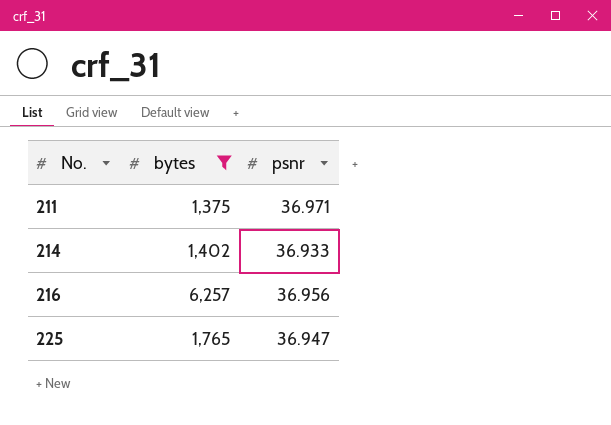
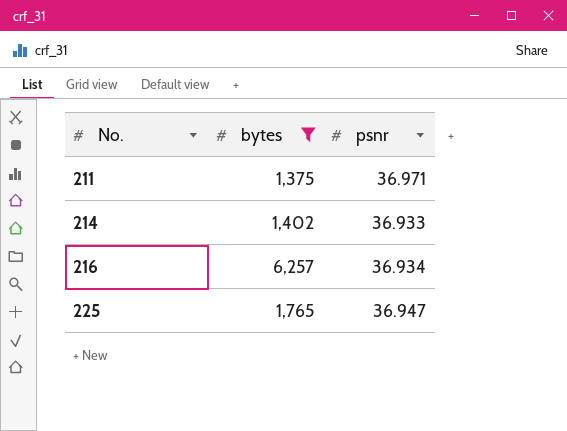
216 | psnr: 36.956 -> 36.934

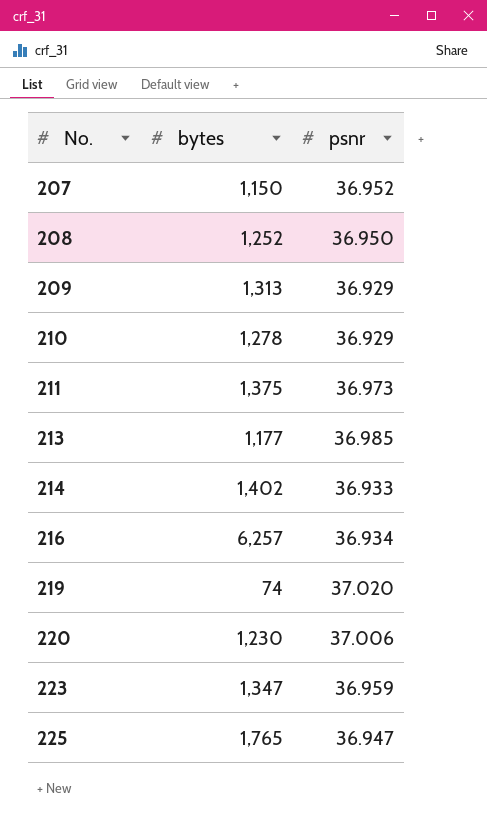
filter: bytes >= 1,375 -> none
211 | psnr: 36.971 -> 36.973

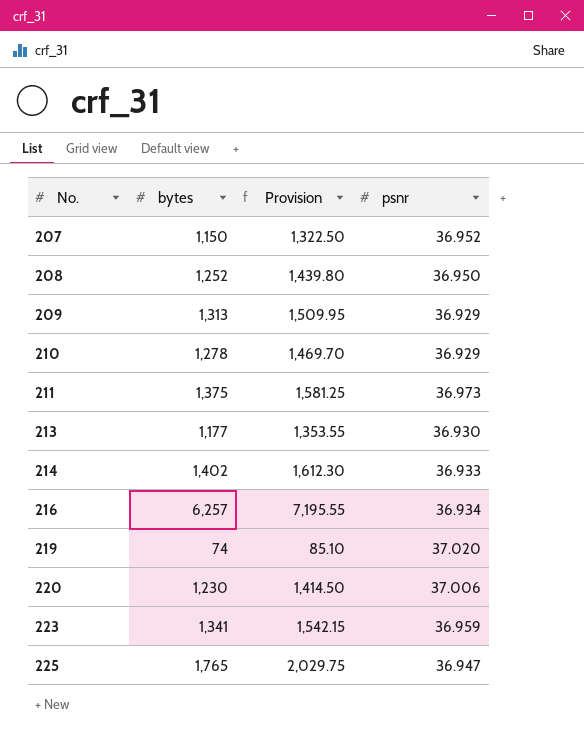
column Provision | formula: none -> [bytes] * 1.15
213 | psnr: 36.985 -> 36.930
223 | bytes: 1,347 -> 1,341

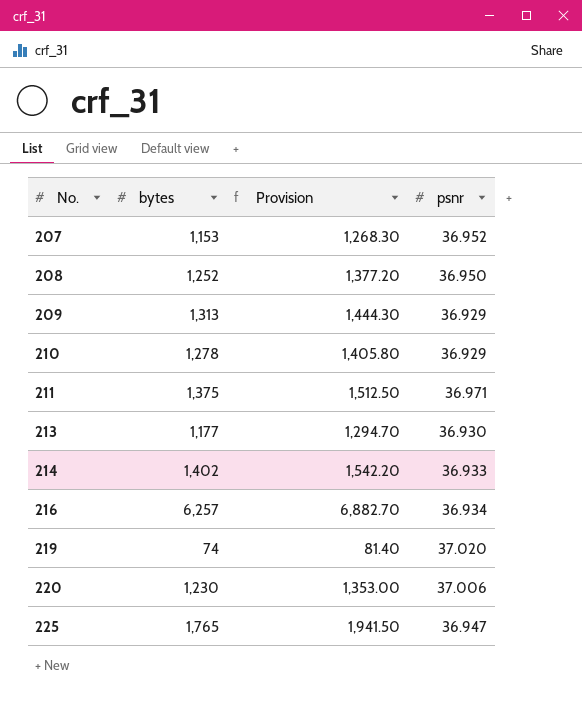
column Provision | formula: [bytes] * 1.15 -> [bytes] * 1.1
row 223: 1,341 | 1,542.15 | 36.959 -> none
207 | bytes: 1,150 -> 1,153
211 | psnr: 36.973 -> 36.971

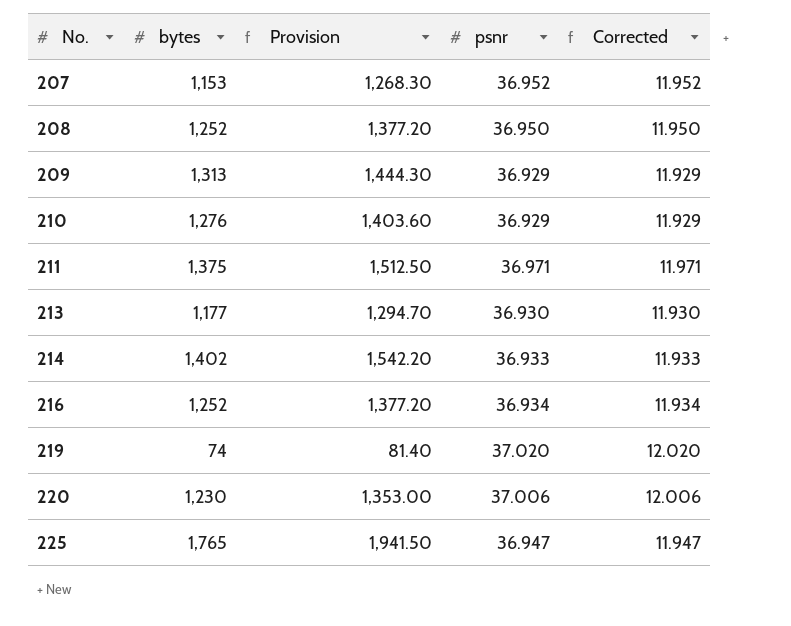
column Corrected | formula: none -> [psnr] - 25
210 | bytes: 1,278 -> 1,276
210 | Provision: 1,405.80 -> 1,403.60
216 | bytes: 6,257 -> 1,252
216 | Provision: 6,882.70 -> 1,377.20

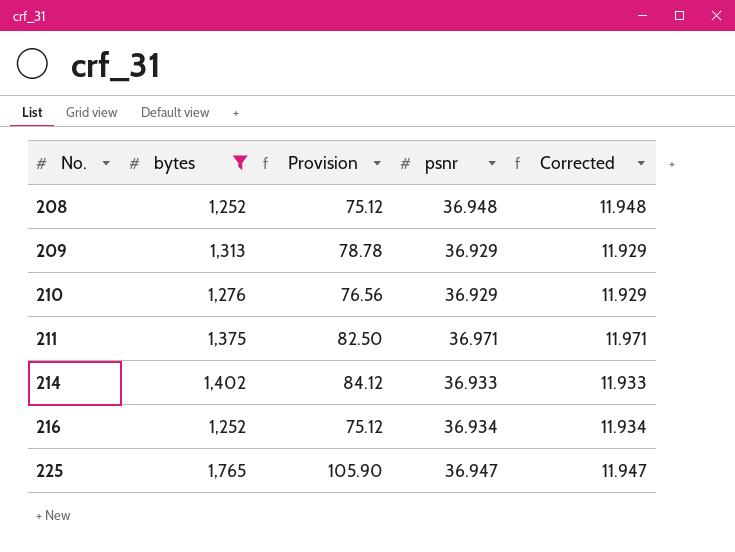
filter: none -> bytes >= 1,252
column Provision | formula: [bytes] * 1.1 -> [bytes] * 0.06
208 | psnr: 36.950 -> 36.948
208 | Corrected: 11.950 -> 11.948

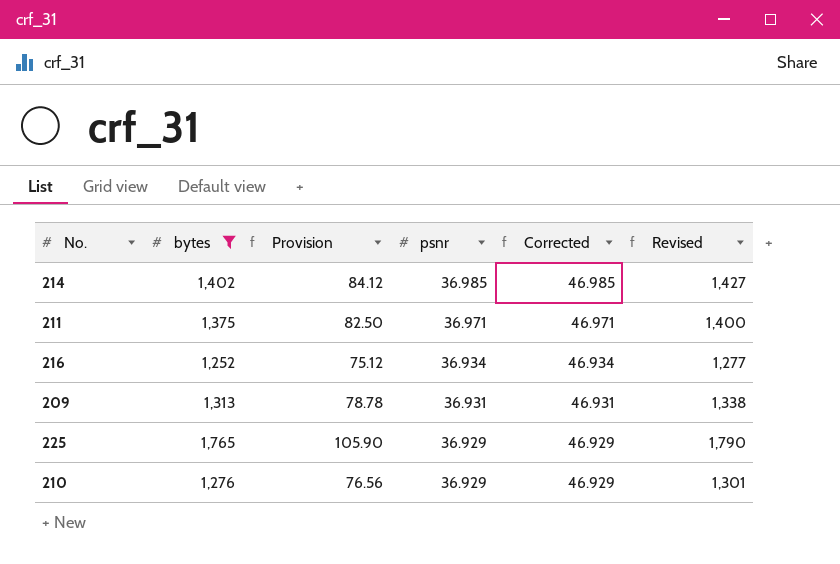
row order: No. ascending -> psnr descending
column Corrected | formula: [psnr] - 25 -> [psnr] + 10
column Revised | formula: none -> [bytes] + 25
row 208: 1,252 | 75.12 | 36.948 | 11.948 -> none
214 | psnr: 36.933 -> 36.985
209 | psnr: 36.929 -> 36.931
225 | psnr: 36.947 -> 36.929

